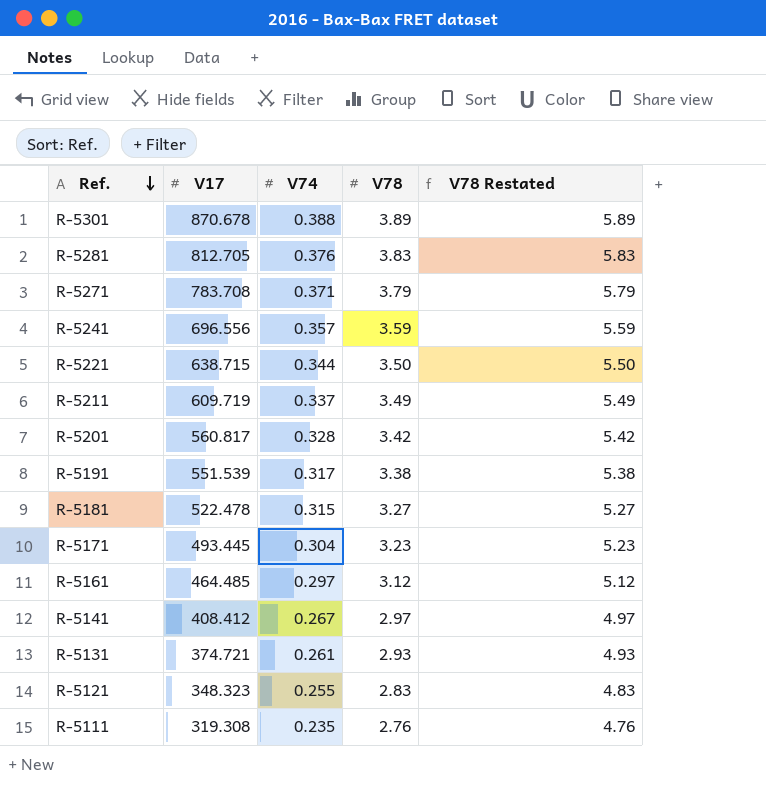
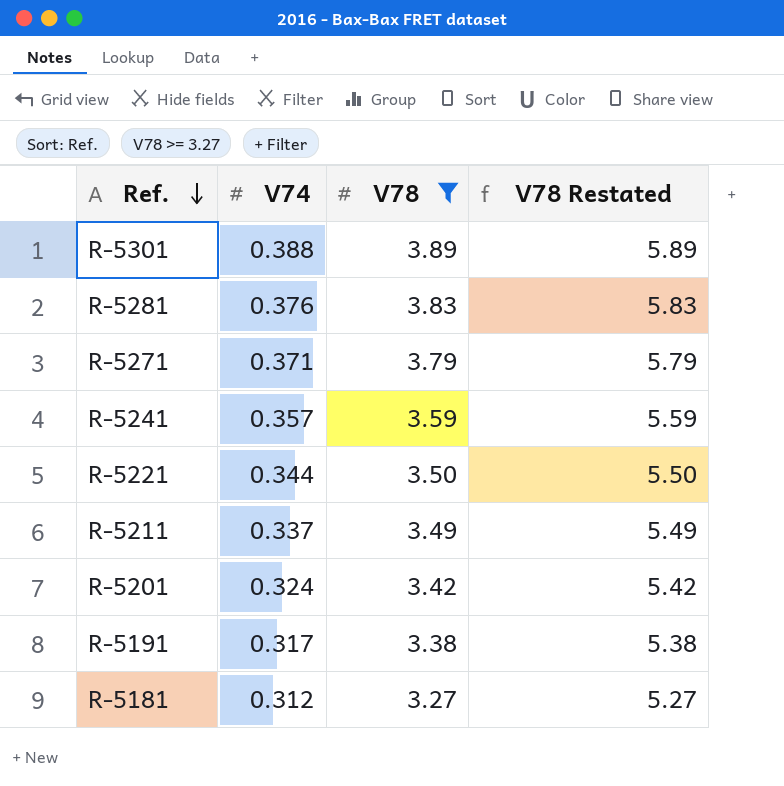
filter: none -> V78 >= 3.27
column V17 | position: 2 -> none
R-5201 | V74: 0.328 -> 0.324
R-5181 | V74: 0.315 -> 0.312

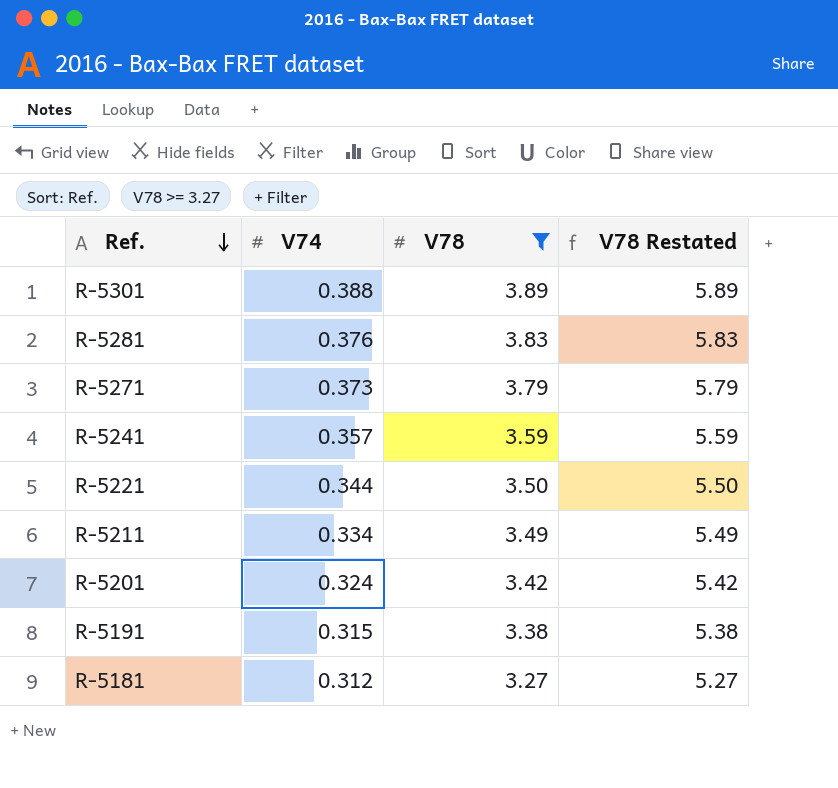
R-5271 | V74: 0.371 -> 0.373
R-5211 | V74: 0.337 -> 0.334
R-5191 | V74: 0.317 -> 0.315

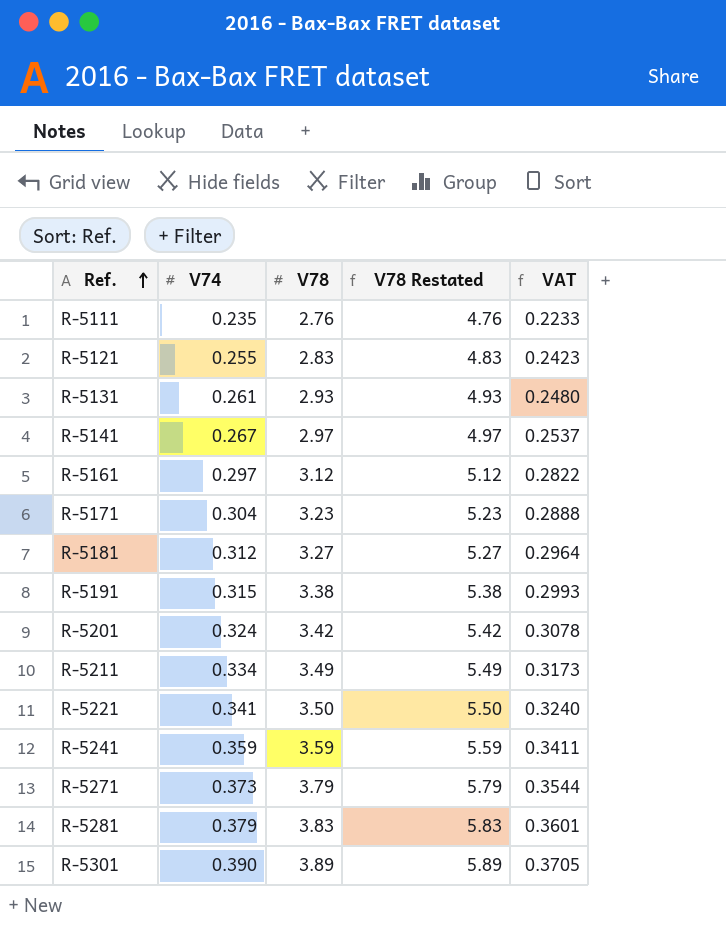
filter: V78 >= 3.27 -> none
row order: Ref. descending -> Ref. ascending
column VAT | formula: none -> [V74] * 0.95
R-5221 | V74: 0.344 -> 0.341
R-5241 | V74: 0.357 -> 0.359
R-5281 | V74: 0.376 -> 0.379
R-5301 | V74: 0.388 -> 0.390

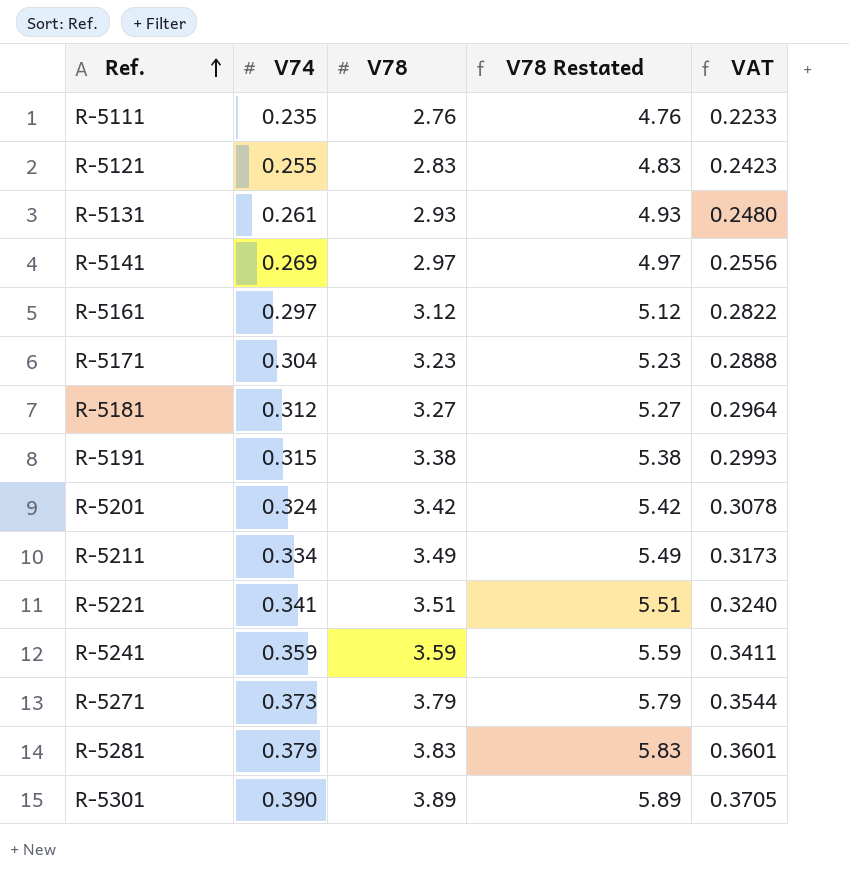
R-5141 | V74: 0.267 -> 0.269
R-5141 | VAT: 0.2537 -> 0.2556
R-5221 | V78: 3.50 -> 3.51
R-5221 | V78 Restated: 5.50 -> 5.51

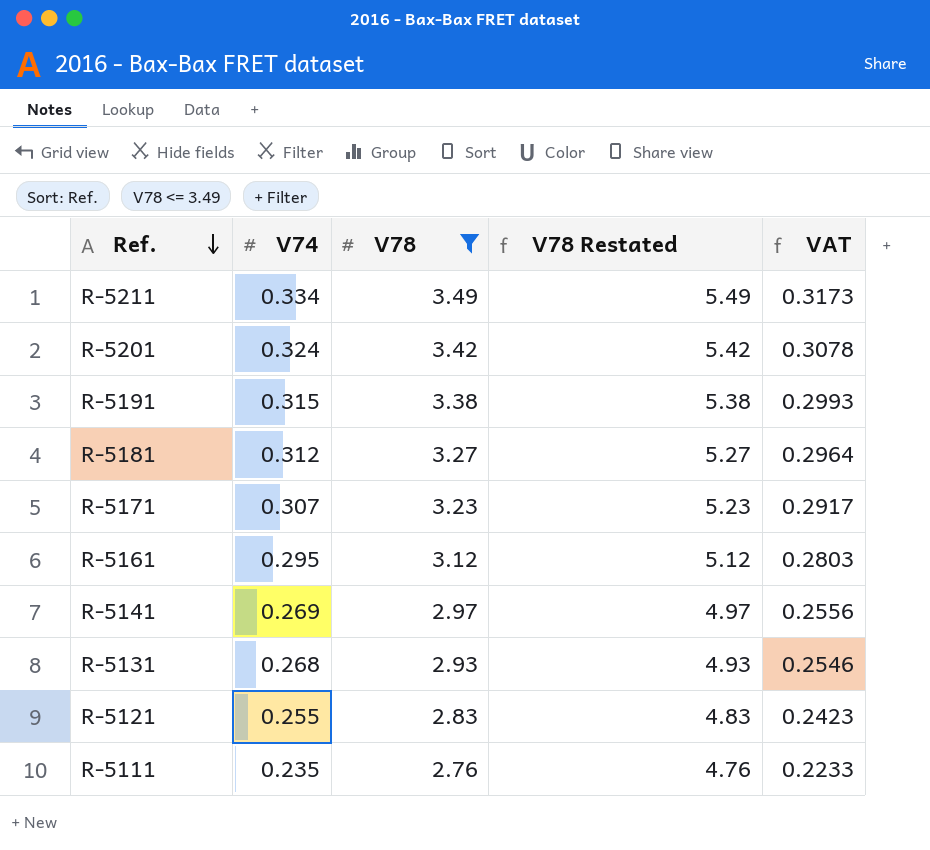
filter: none -> V78 <= 3.49
row order: Ref. ascending -> Ref. descending
R-5171 | V74: 0.304 -> 0.307
R-5171 | VAT: 0.2888 -> 0.2917
R-5161 | V74: 0.297 -> 0.295
R-5161 | VAT: 0.2822 -> 0.2803
R-5131 | V74: 0.261 -> 0.268
R-5131 | VAT: 0.2480 -> 0.2546

